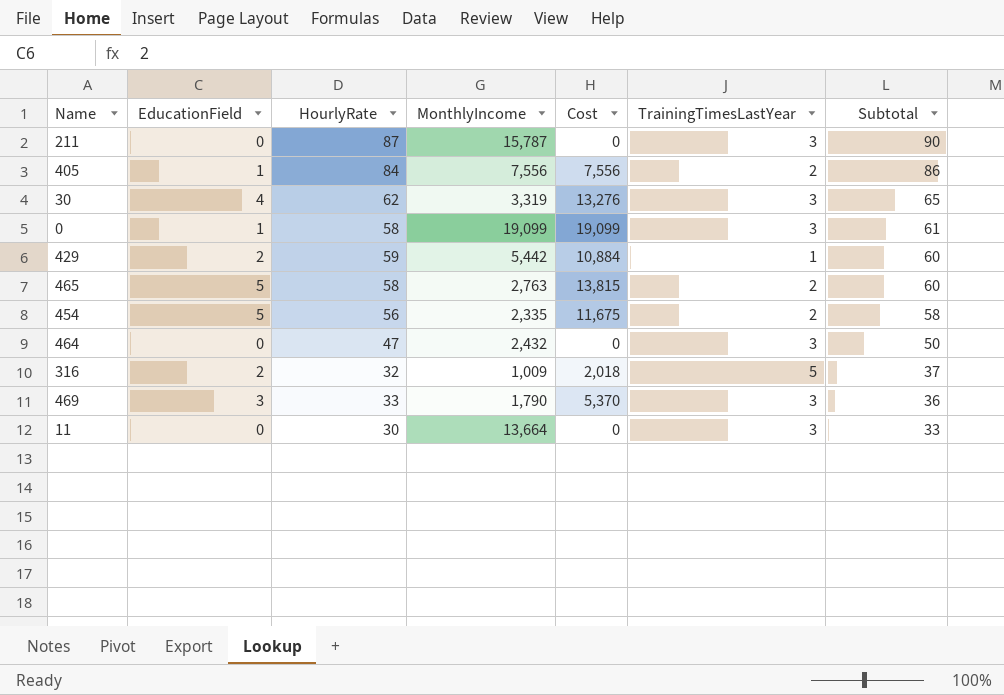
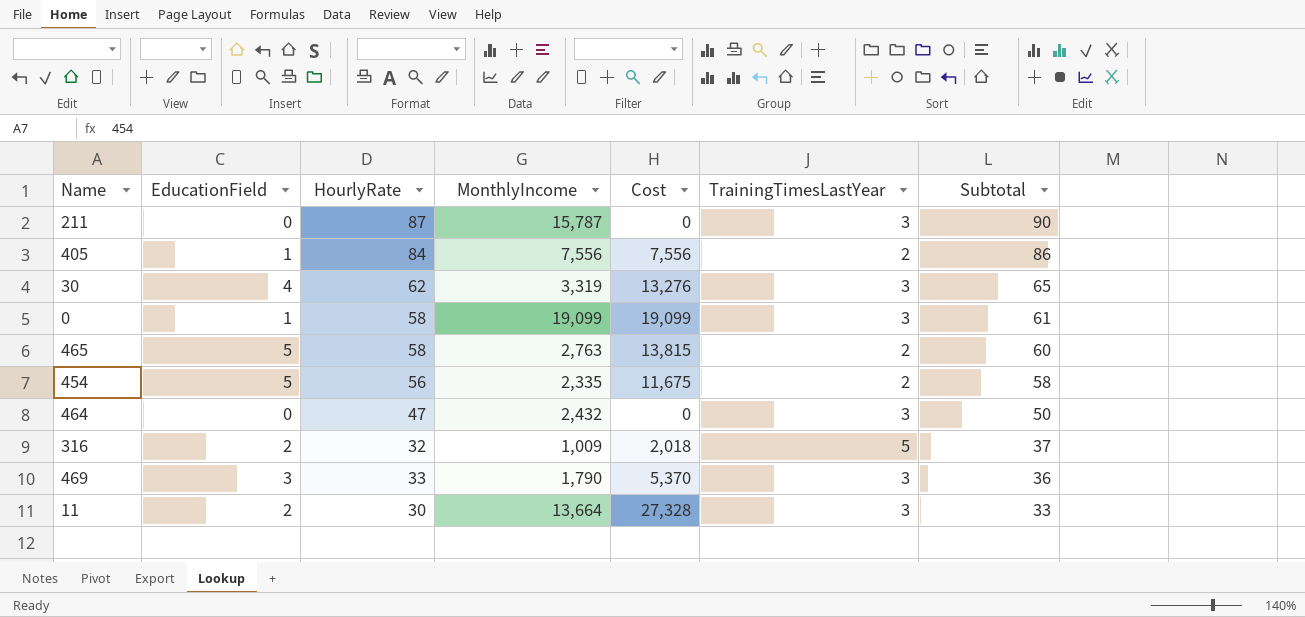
row 429: 2 | 59 | 5,442 | 10,884 | 1 | 60 -> none
11 | EducationField: 0 -> 2
11 | Cost: 0 -> 27,328

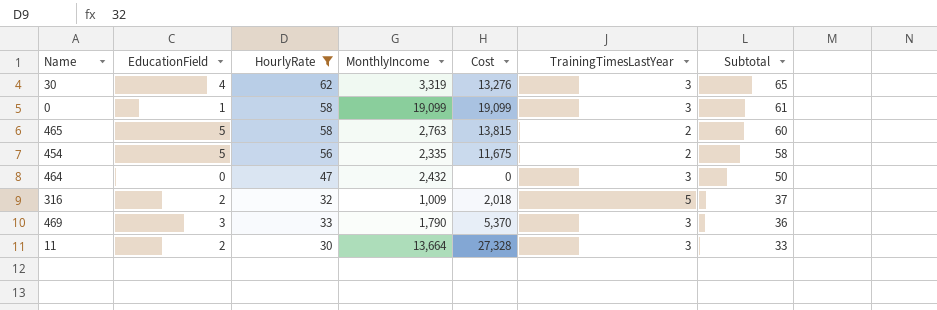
filter: none -> HourlyRate <= 62

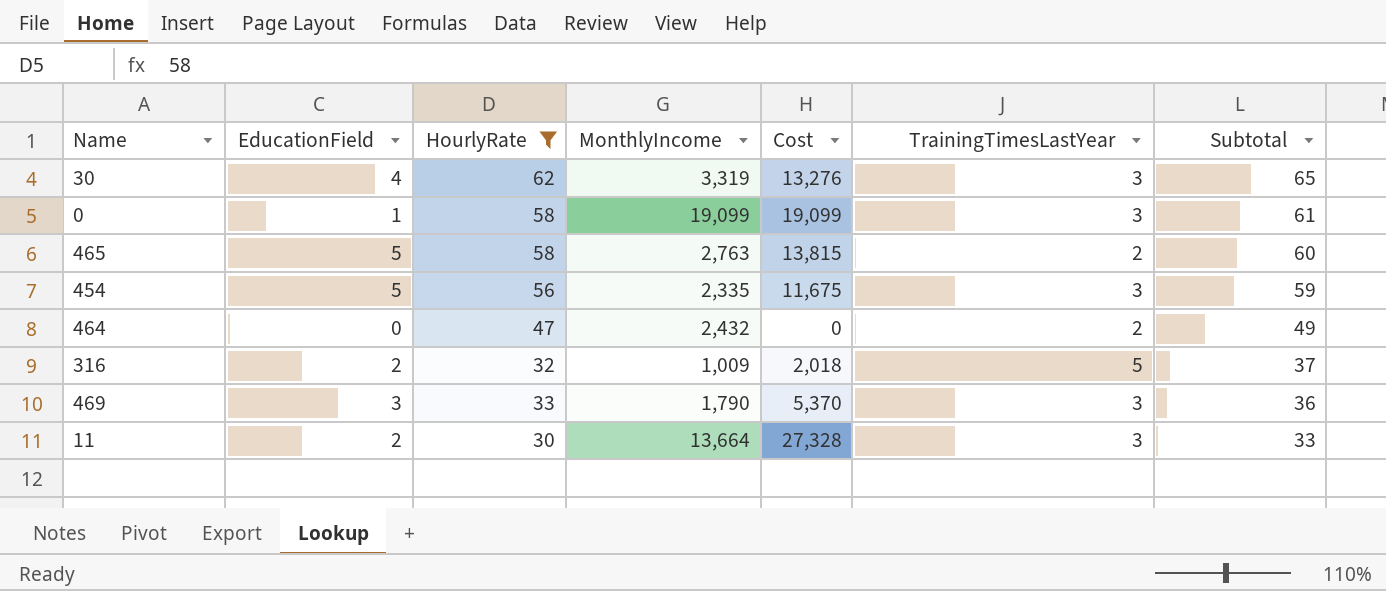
454 | TrainingTimesLastYear: 2 -> 3
454 | Subtotal: 58 -> 59
464 | TrainingTimesLastYear: 3 -> 2
464 | Subtotal: 50 -> 49

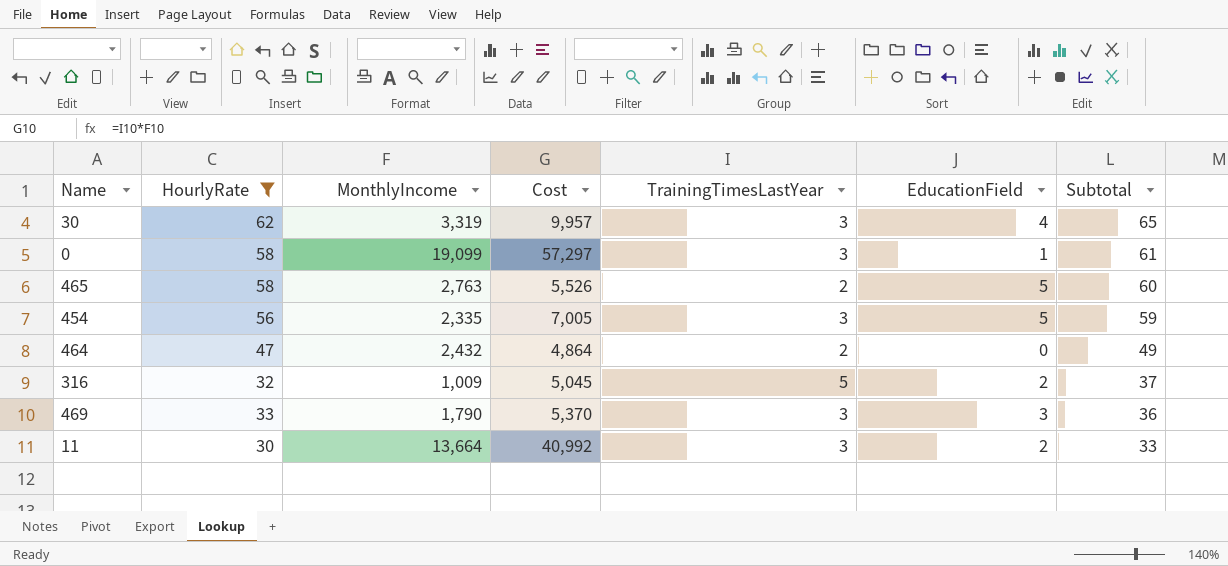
column Cost | formula: [EducationField] * [MonthlyIncome] -> [MonthlyIncome] * [TrainingTimesLastYear]
column EducationField | position: 2 -> 6

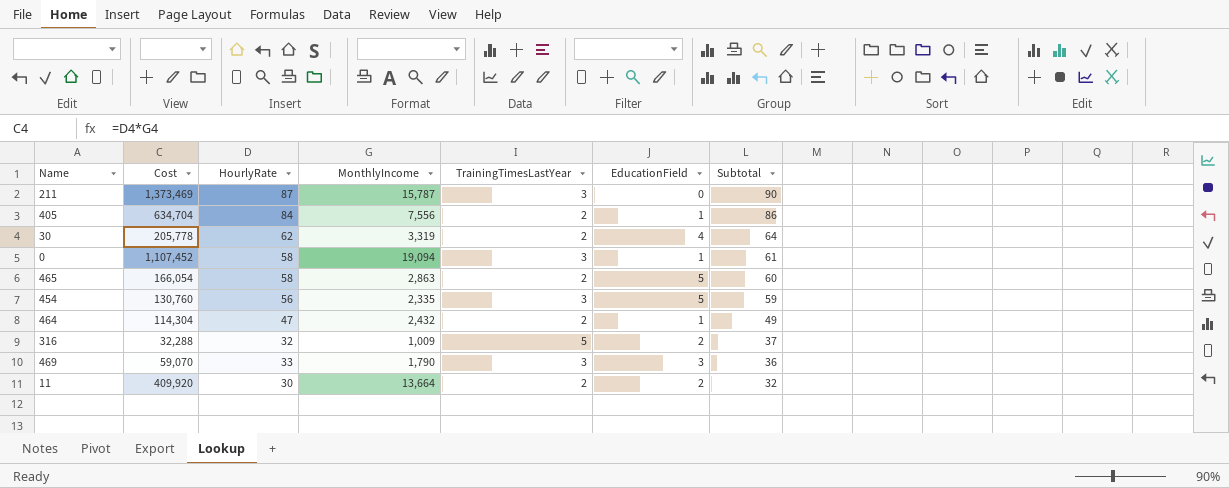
filter: HourlyRate <= 62 -> none
column Cost | formula: [MonthlyIncome] * [TrainingTimesLastYear] -> [HourlyRate] * [MonthlyIncome]
column Cost | position: 4 -> 2
30 | TrainingTimesLastYear: 3 -> 2
30 | Subtotal: 65 -> 64
0 | MonthlyIncome: 19,099 -> 19,094
465 | MonthlyIncome: 2,763 -> 2,863
464 | EducationField: 0 -> 1
11 | TrainingTimesLastYear: 3 -> 2
11 | Subtotal: 33 -> 32

